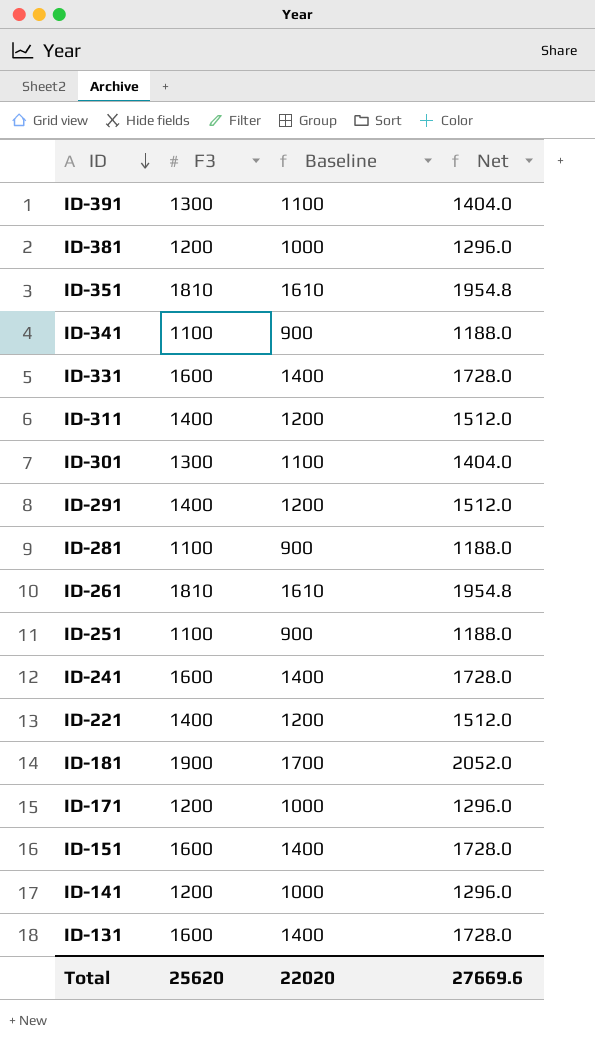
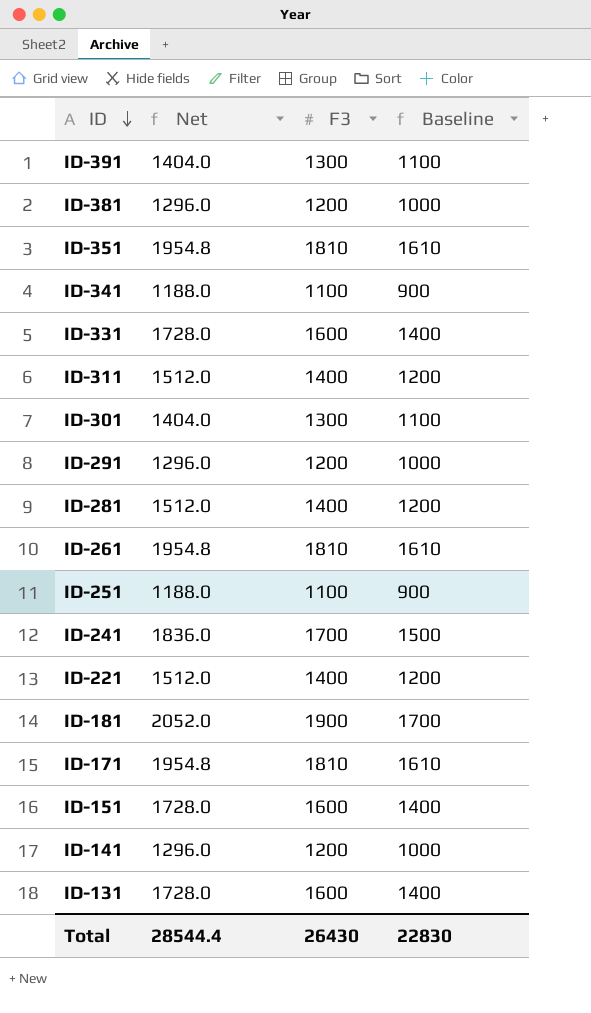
column Net | position: 4 -> 2
ID-291 | Net: 1512.0 -> 1296.0
ID-291 | F3: 1400 -> 1200
ID-291 | Baseline: 1200 -> 1000
ID-281 | Net: 1188.0 -> 1512.0
ID-281 | F3: 1100 -> 1400
ID-281 | Baseline: 900 -> 1200
ID-241 | Net: 1728.0 -> 1836.0
ID-241 | F3: 1600 -> 1700
ID-241 | Baseline: 1400 -> 1500
ID-171 | Net: 1296.0 -> 1954.8
ID-171 | F3: 1200 -> 1810
ID-171 | Baseline: 1000 -> 1610
Total | Net: 27669.6 -> 28544.4
Total | F3: 25620 -> 26430
Total | Baseline: 22020 -> 22830

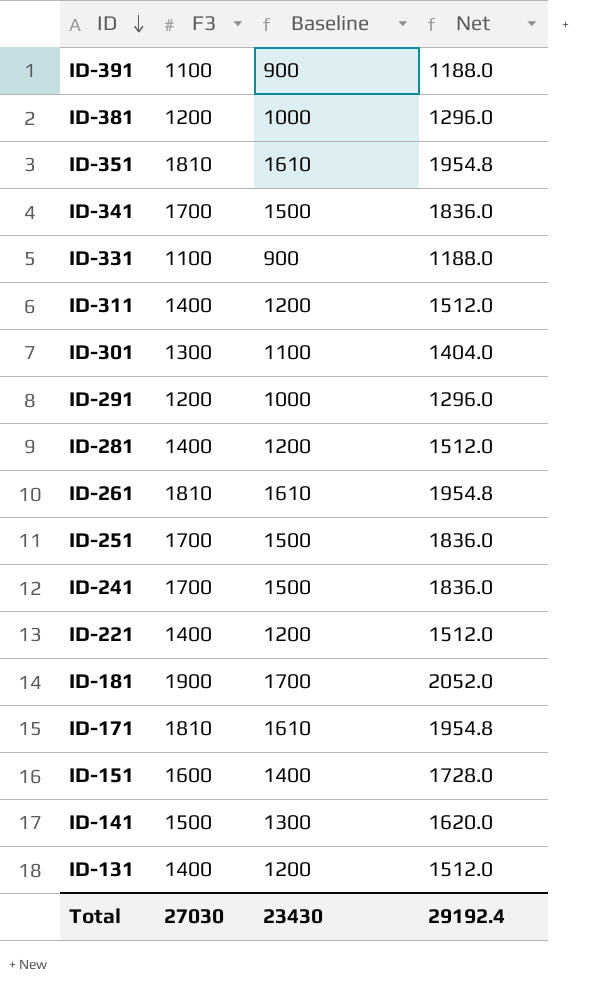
column Net | position: 2 -> 4
ID-391 | F3: 1300 -> 1100
ID-391 | Baseline: 1100 -> 900
ID-391 | Net: 1404.0 -> 1188.0
ID-341 | F3: 1100 -> 1700
ID-341 | Baseline: 900 -> 1500
ID-341 | Net: 1188.0 -> 1836.0
ID-331 | F3: 1600 -> 1100
ID-331 | Baseline: 1400 -> 900
ID-331 | Net: 1728.0 -> 1188.0
ID-251 | F3: 1100 -> 1700
ID-251 | Baseline: 900 -> 1500
ID-251 | Net: 1188.0 -> 1836.0
ID-141 | F3: 1200 -> 1500
ID-141 | Baseline: 1000 -> 1300
ID-141 | Net: 1296.0 -> 1620.0
ID-131 | F3: 1600 -> 1400
ID-131 | Baseline: 1400 -> 1200
ID-131 | Net: 1728.0 -> 1512.0
Total | F3: 26430 -> 27030
Total | Baseline: 22830 -> 23430
Total | Net: 28544.4 -> 29192.4

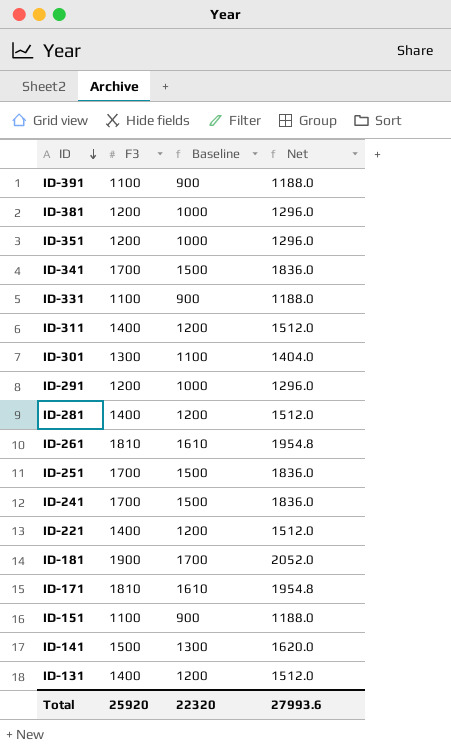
ID-351 | F3: 1810 -> 1200
ID-351 | Baseline: 1610 -> 1000
ID-351 | Net: 1954.8 -> 1296.0
ID-151 | F3: 1600 -> 1100
ID-151 | Baseline: 1400 -> 900
ID-151 | Net: 1728.0 -> 1188.0
Total | F3: 27030 -> 25920
Total | Baseline: 23430 -> 22320
Total | Net: 29192.4 -> 27993.6

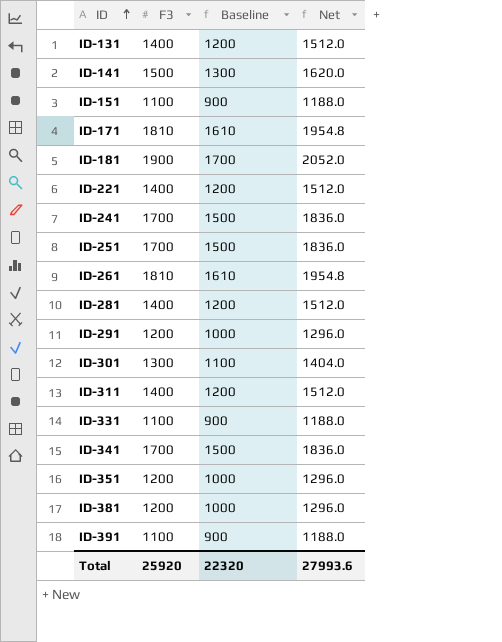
row order: ID descending -> ID ascending

